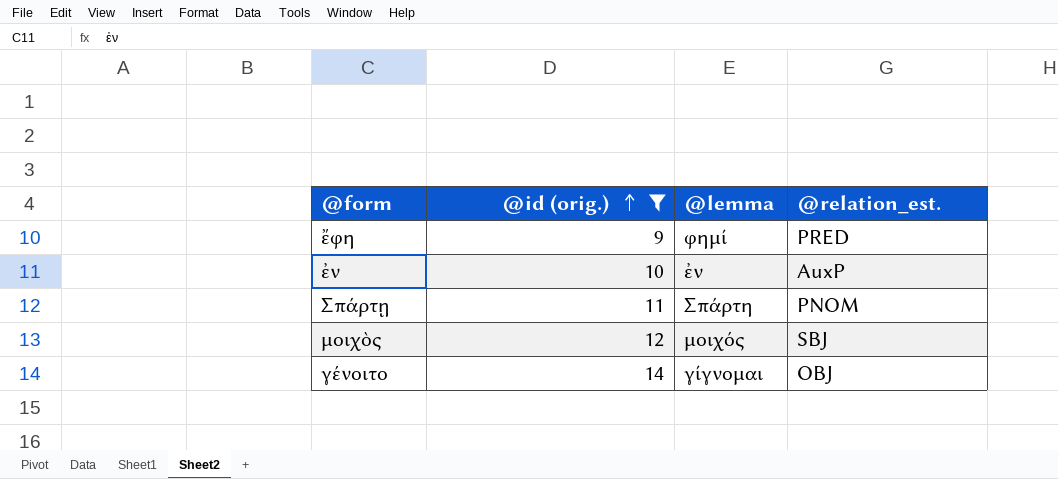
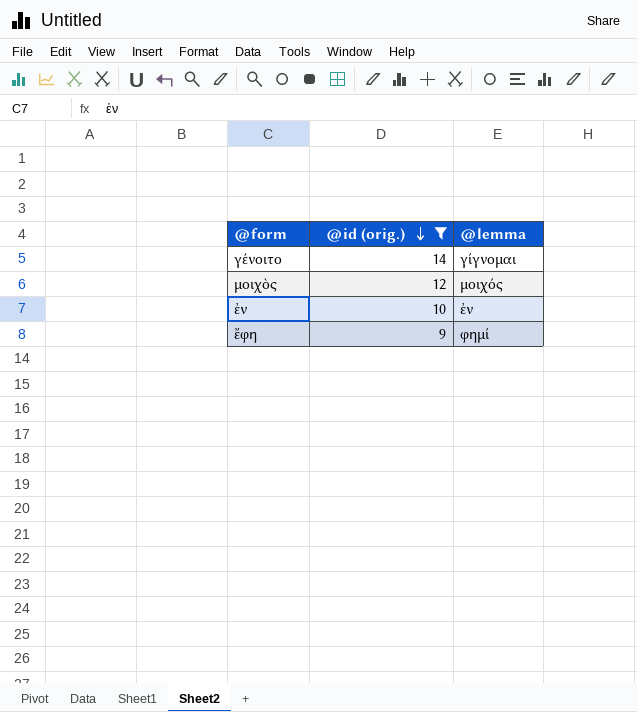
row order: @id (orig.) ascending -> @id (orig.) descending
column @relation_est. | position: 4 -> none
row Σπάρτῃ: 11 | Σπάρτη | PNOM -> none

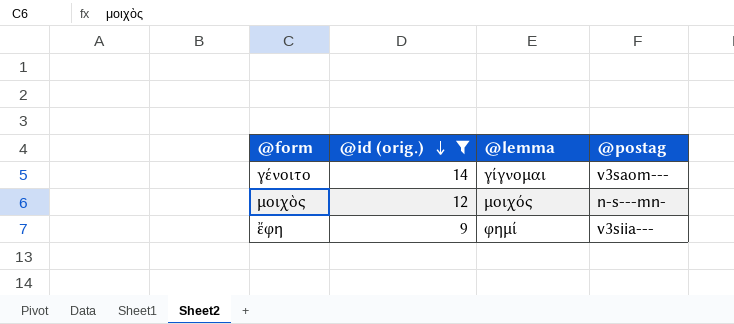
column @postag | position: none -> 4
row ἐν: 10 | ἐν -> none

